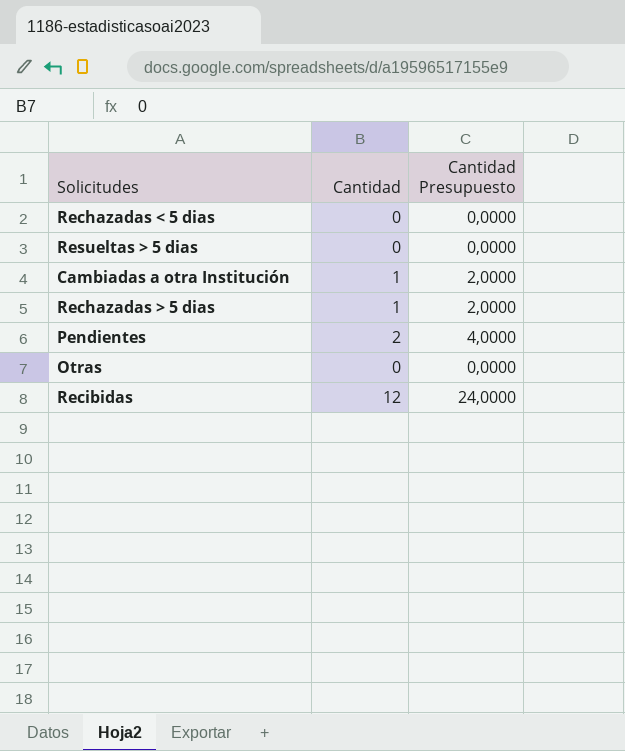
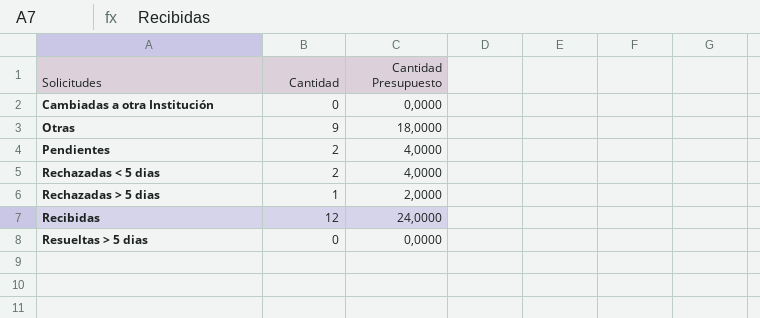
row order: none -> Solicitudes ascending
Cambiadas a otra Institución | Cantidad: 1 -> 0
Cambiadas a otra Institución | Cantidad Presupuesto: 2,0000 -> 0,0000
Otras | Cantidad: 0 -> 9
Otras | Cantidad Presupuesto: 0,0000 -> 18,0000
Rechazadas < 5 dias | Cantidad: 0 -> 2
Rechazadas < 5 dias | Cantidad Presupuesto: 0,0000 -> 4,0000

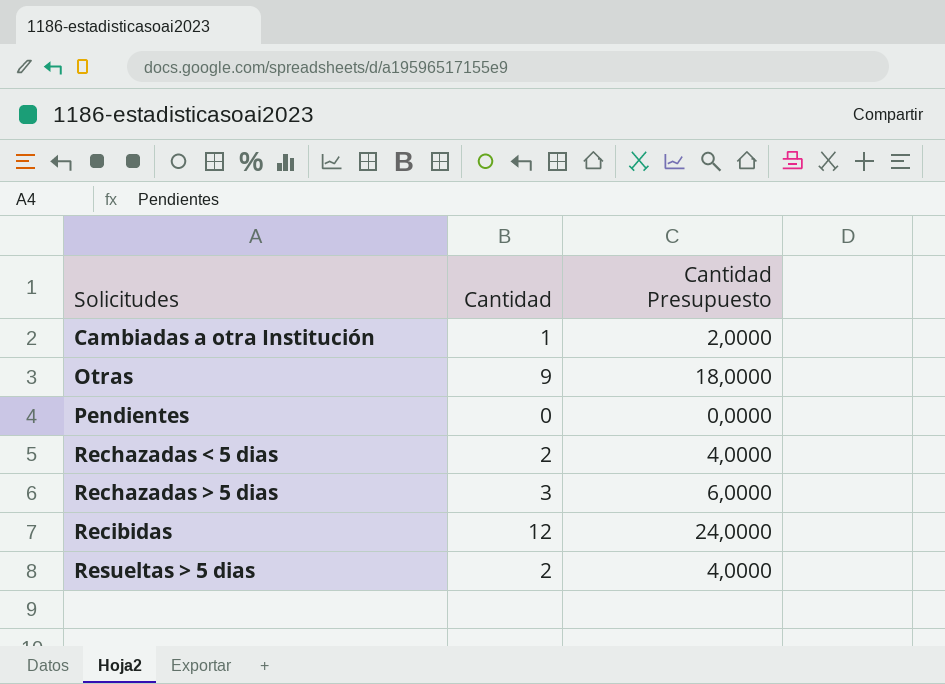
Cambiadas a otra Institución | Cantidad: 0 -> 1
Cambiadas a otra Institución | Cantidad Presupuesto: 0,0000 -> 2,0000
Pendientes | Cantidad: 2 -> 0
Pendientes | Cantidad Presupuesto: 4,0000 -> 0,0000
Rechazadas > 5 dias | Cantidad: 1 -> 3
Rechazadas > 5 dias | Cantidad Presupuesto: 2,0000 -> 6,0000
Resueltas > 5 dias | Cantidad: 0 -> 2
Resueltas > 5 dias | Cantidad Presupuesto: 0,0000 -> 4,0000

